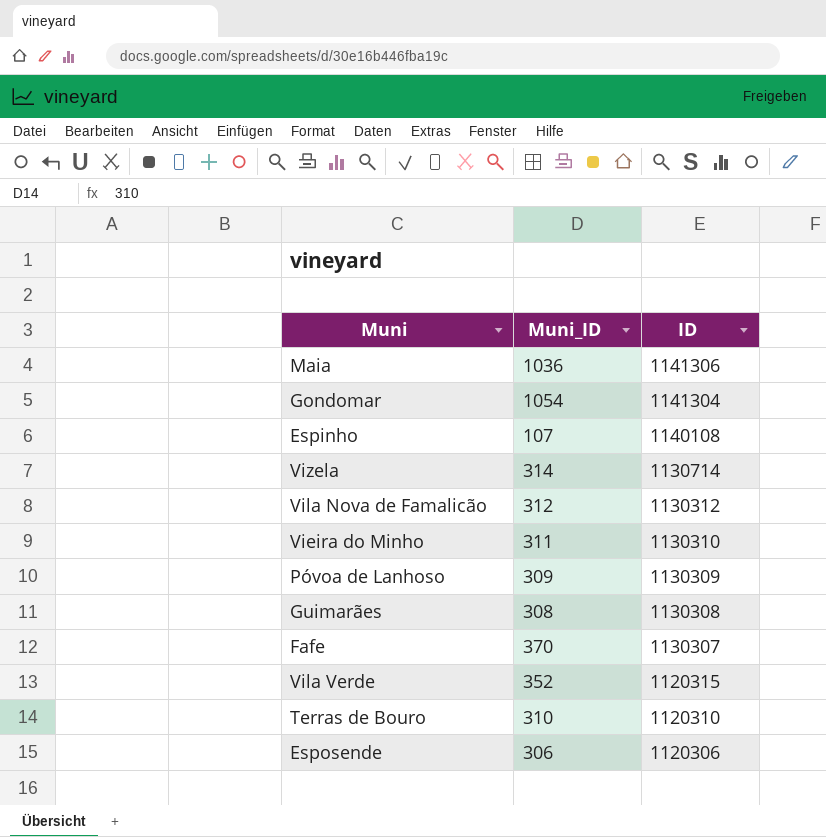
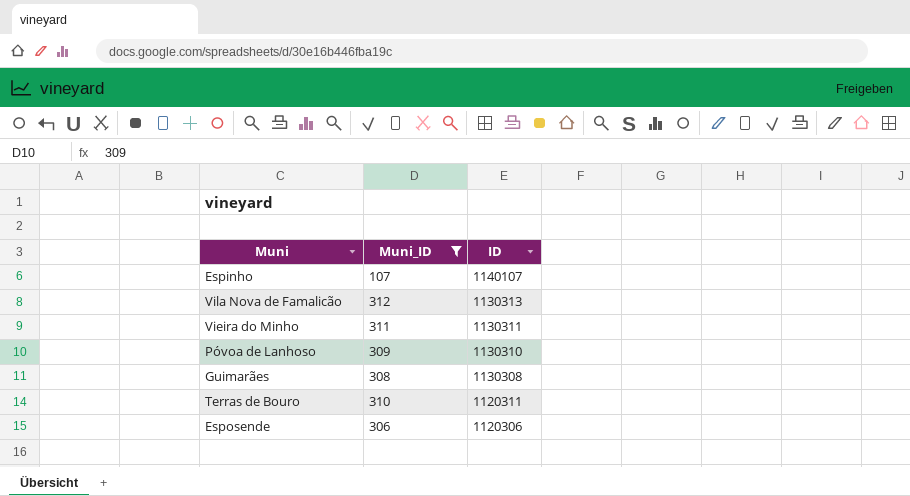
filter: none -> Muni_ID <= 312
Espinho | ID: 1140108 -> 1140107
Vila Nova de Famalicão | ID: 1130312 -> 1130313
Vieira do Minho | ID: 1130310 -> 1130311
Póvoa de Lanhoso | ID: 1130309 -> 1130310
Terras de Bouro | ID: 1120310 -> 1120311

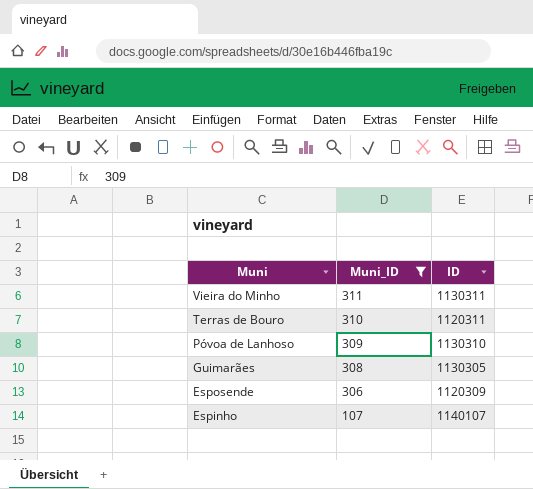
row order: ID descending -> Muni descending
row Vila Nova de Famalicão: 312 | 1130313 -> none
Guimarães | ID: 1130308 -> 1130305
Esposende | ID: 1120306 -> 1120309

